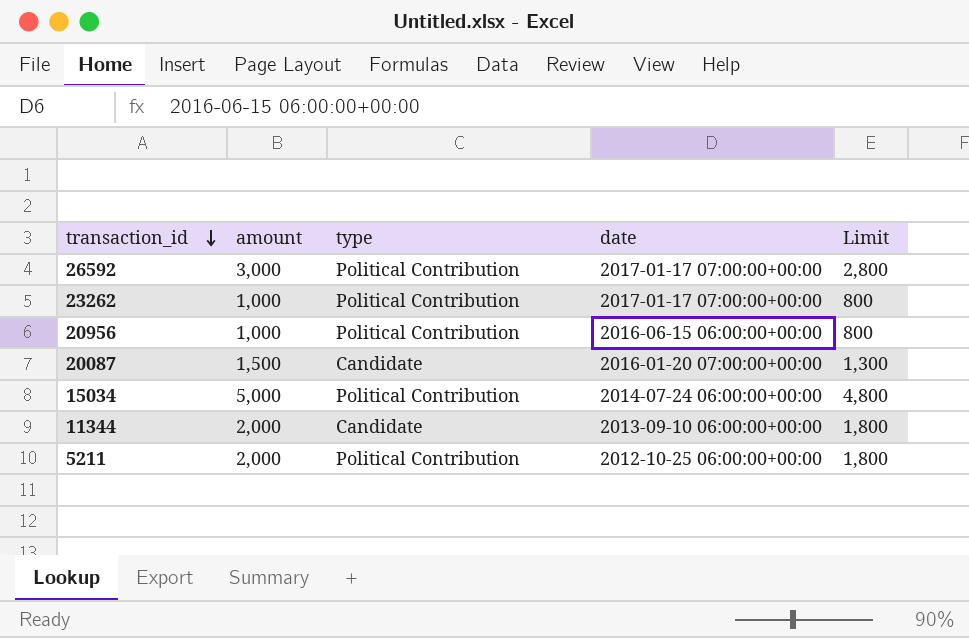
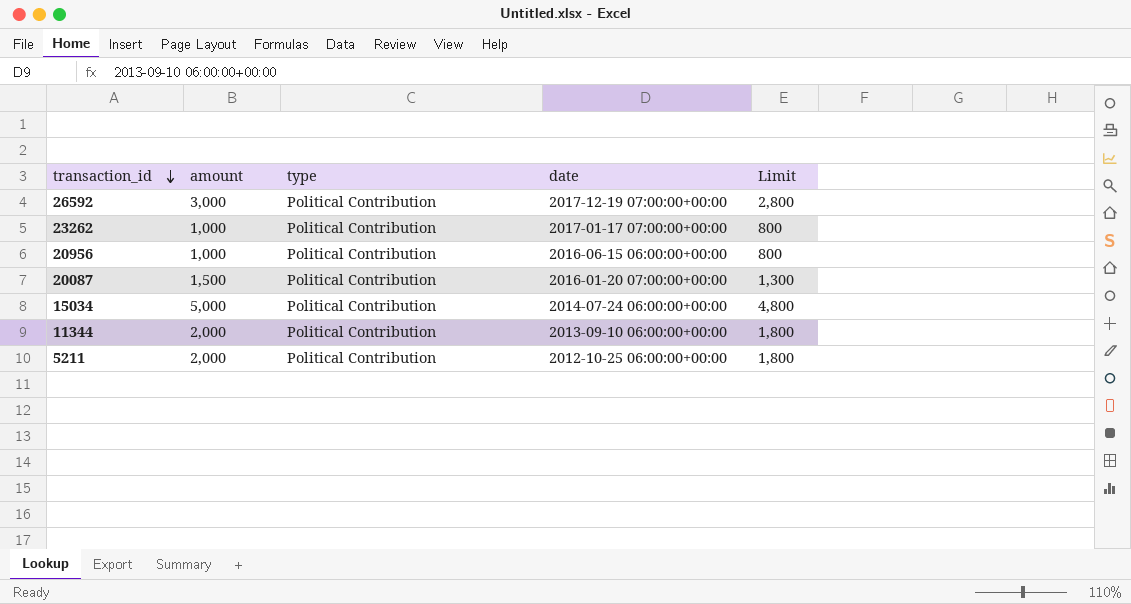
26592 | date: 2017-01-17 07:00:00+00:00 -> 2017-12-19 07:00:00+00:00
20087 | type: Candidate -> Political Contribution
11344 | type: Candidate -> Political Contribution

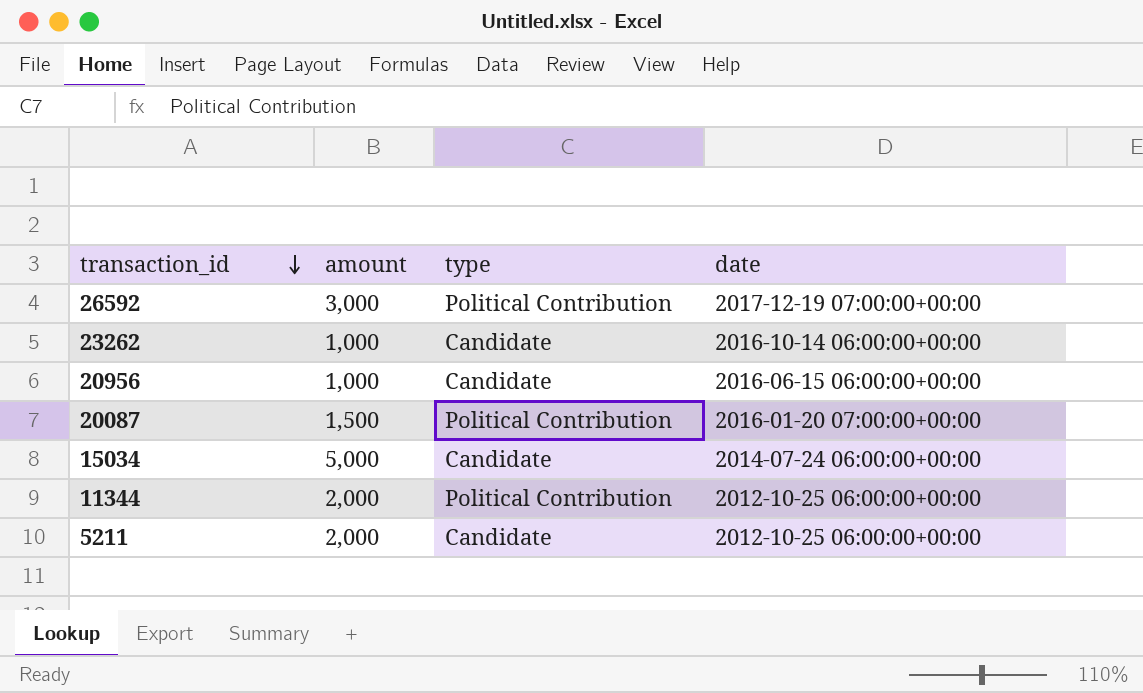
column Limit | formula: [amount] - 200 -> none
23262 | type: Political Contribution -> Candidate
23262 | date: 2017-01-17 07:00:00+00:00 -> 2016-10-14 06:00:00+00:00
20956 | type: Political Contribution -> Candidate
15034 | type: Political Contribution -> Candidate
11344 | date: 2013-09-10 06:00:00+00:00 -> 2012-10-25 06:00:00+00:00
5211 | type: Political Contribution -> Candidate

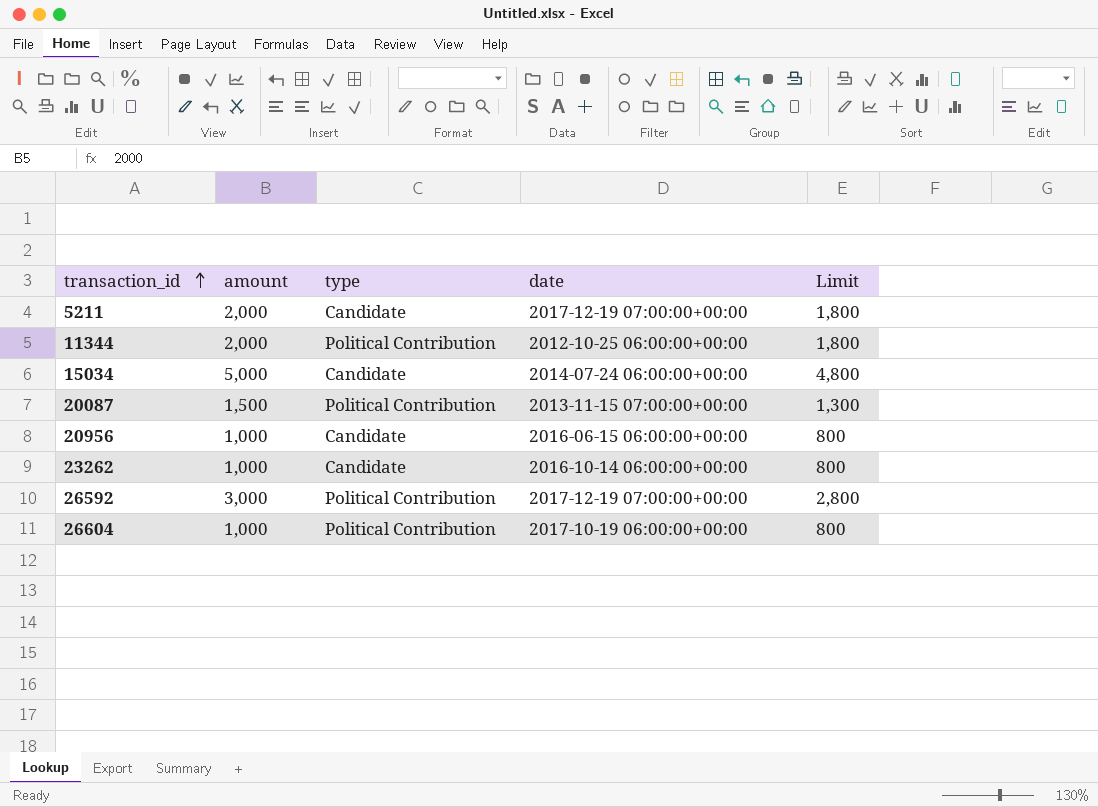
row order: transaction_id descending -> transaction_id ascending
column Limit | formula: none -> [amount] - 200
5211 | date: 2012-10-25 06:00:00+00:00 -> 2017-12-19 07:00:00+00:00
20087 | date: 2016-01-20 07:00:00+00:00 -> 2013-11-15 07:00:00+00:00
row 26604: none -> 1,000 | Political Contribution | 2017-10-19 06:00:00+00:00 | 800

